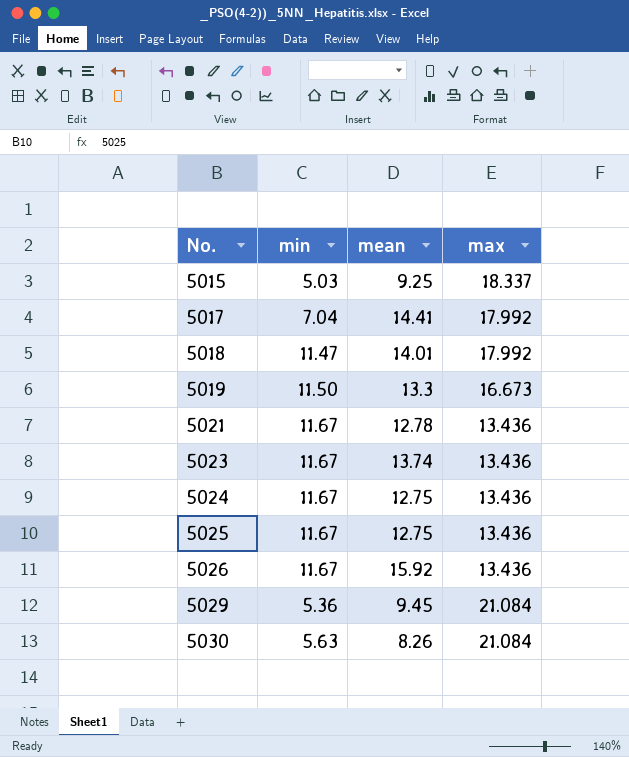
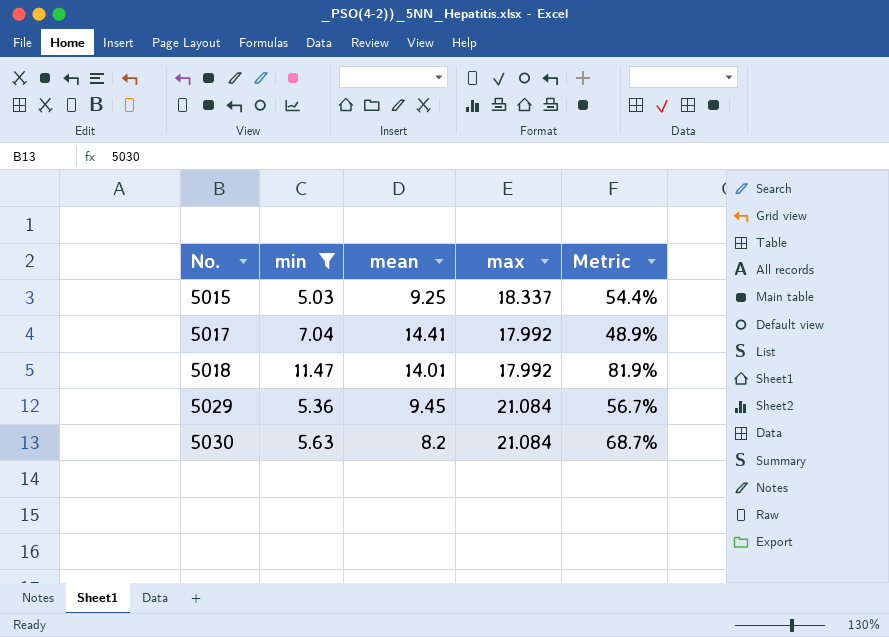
filter: none -> min <= 11.47
column Metric | formula: none -> [min] / [mean]
5030 | mean: 8.26 -> 8.2

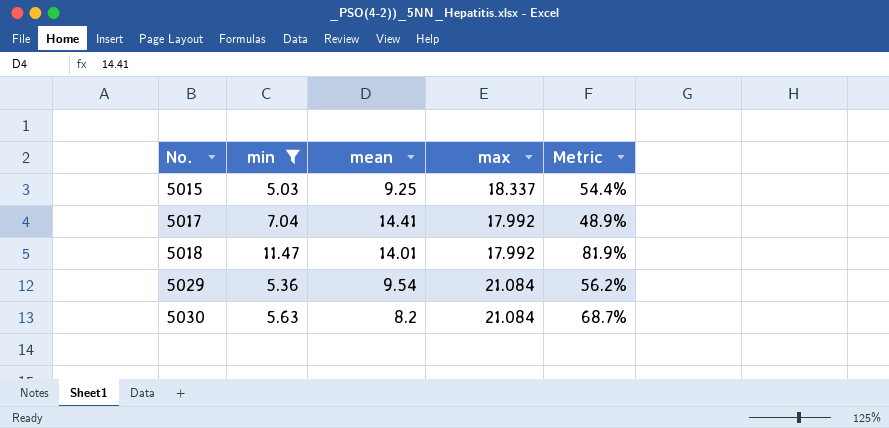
5029 | mean: 9.45 -> 9.54
5029 | Metric: 56.7% -> 56.2%

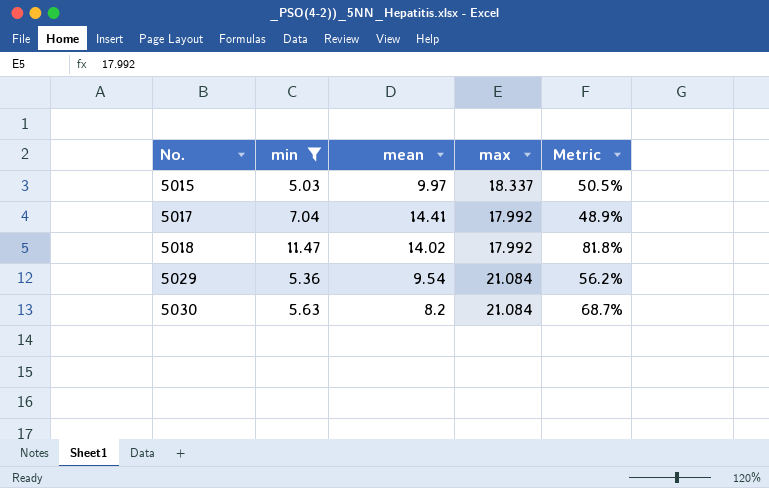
5015 | mean: 9.25 -> 9.97
5015 | Metric: 54.4% -> 50.5%
5018 | mean: 14.01 -> 14.02
5018 | Metric: 81.9% -> 81.8%

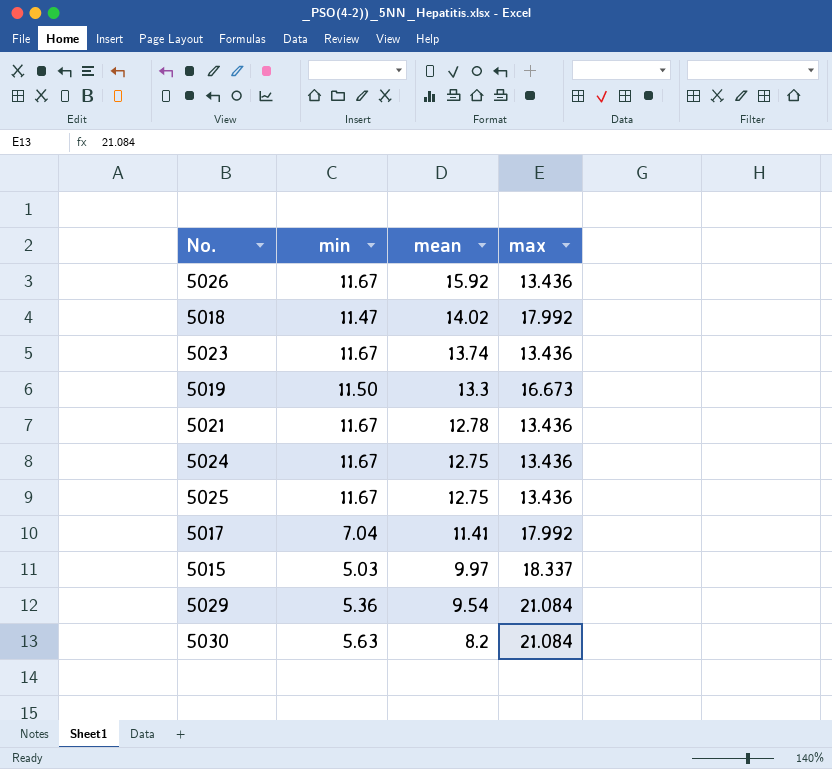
filter: min <= 11.47 -> none
row order: No. ascending -> mean descending
column Metric | formula: [min] / [mean] -> none
5017 | mean: 14.41 -> 11.41

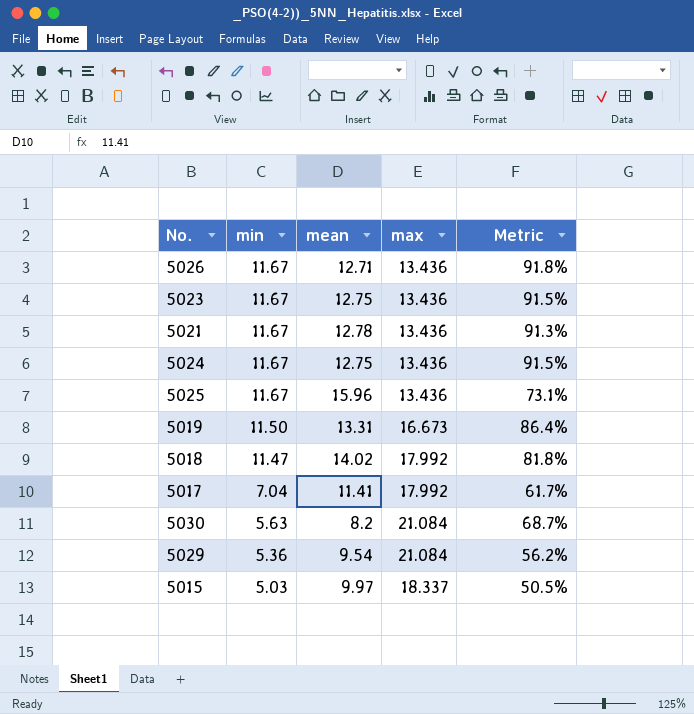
row order: mean descending -> min descending
column Metric | formula: none -> [min] / [mean]
5026 | mean: 15.92 -> 12.71
5023 | mean: 13.74 -> 12.75
5025 | mean: 12.75 -> 15.96
5019 | mean: 13.3 -> 13.31

